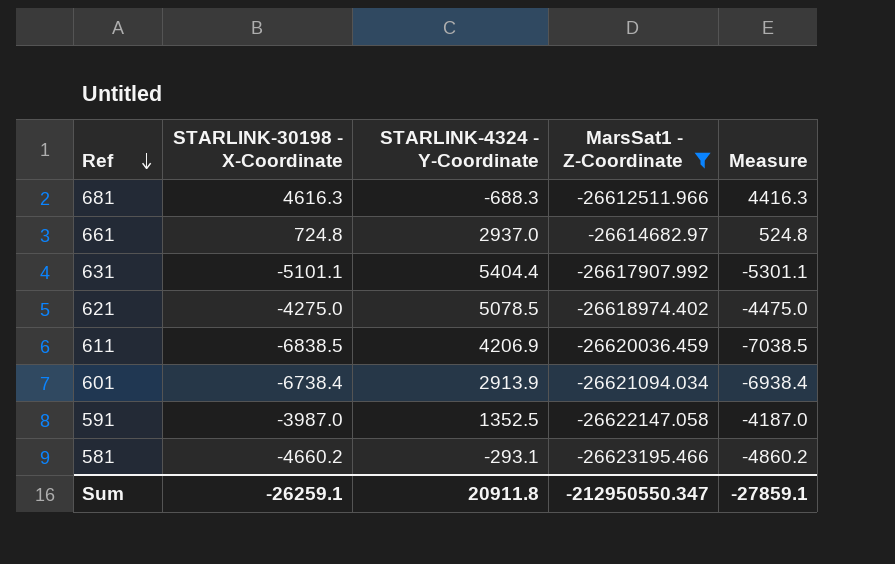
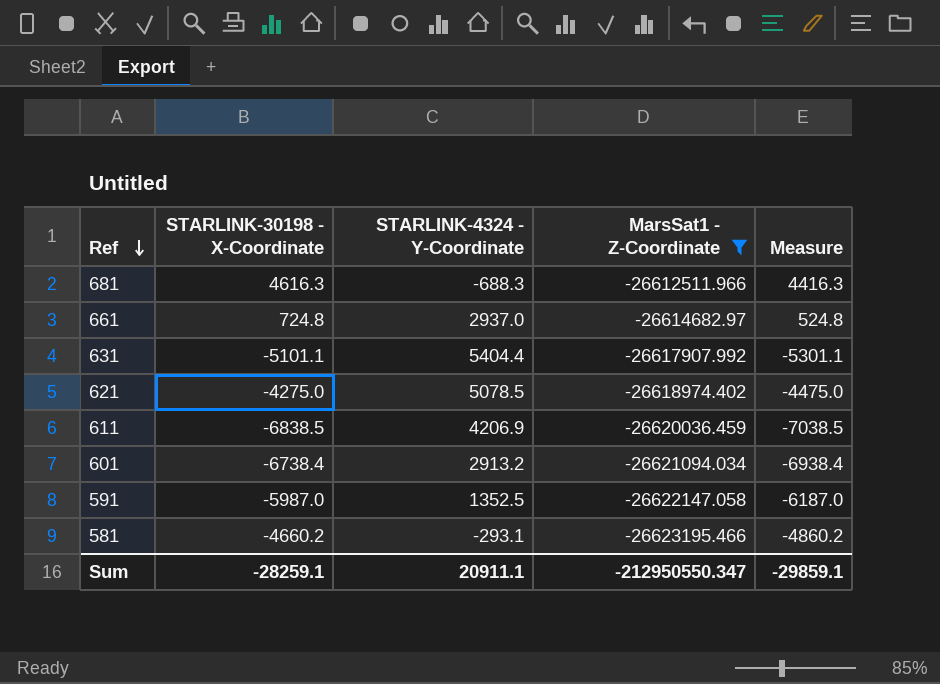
601 | STARLINK-4324 - Y-Coordinate: 2913.9 -> 2913.2
591 | STARLINK-30198 - X-Coordinate: -3987.0 -> -5987.0
591 | Measure: -4187.0 -> -6187.0
Sum | STARLINK-30198 - X-Coordinate: -26259.1 -> -28259.1
Sum | STARLINK-4324 - Y-Coordinate: 20911.8 -> 20911.1
Sum | Measure: -27859.1 -> -29859.1

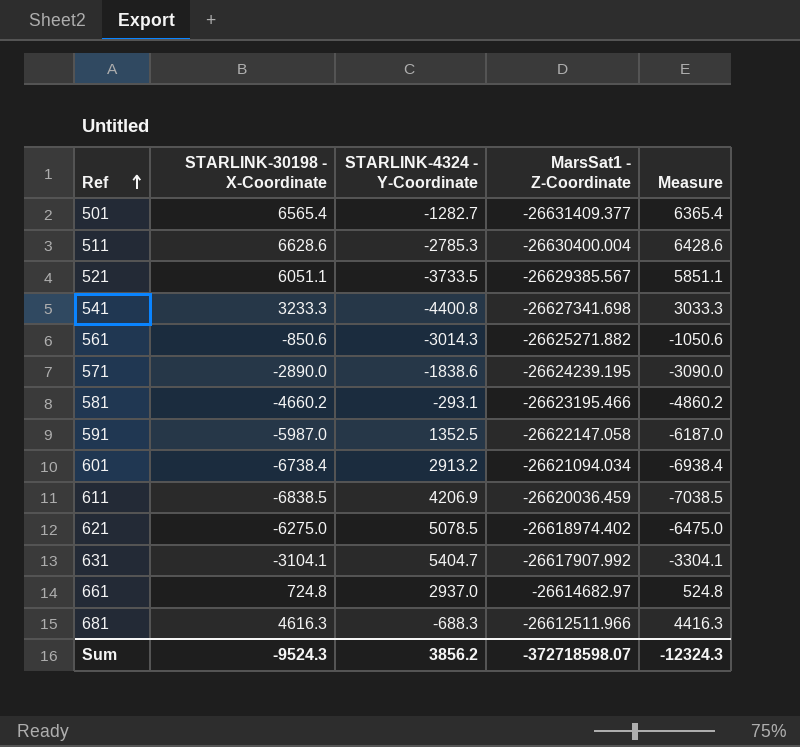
filter: MarsSat1 - Z-Coordinate >= -26623195.466 -> none
row order: Ref descending -> Ref ascending
621 | STARLINK-30198 - X-Coordinate: -4275.0 -> -6275.0
621 | Measure: -4475.0 -> -6475.0
631 | STARLINK-30198 - X-Coordinate: -5101.1 -> -3104.1
631 | STARLINK-4324 - Y-Coordinate: 5404.4 -> 5404.7
631 | Measure: -5301.1 -> -3304.1
Sum | STARLINK-30198 - X-Coordinate: -28259.1 -> -9524.3
Sum | STARLINK-4324 - Y-Coordinate: 20911.1 -> 3856.2
Sum | MarsSat1 - Z-Coordinate: -212950550.347 -> -372718598.07
Sum | Measure: -29859.1 -> -12324.3

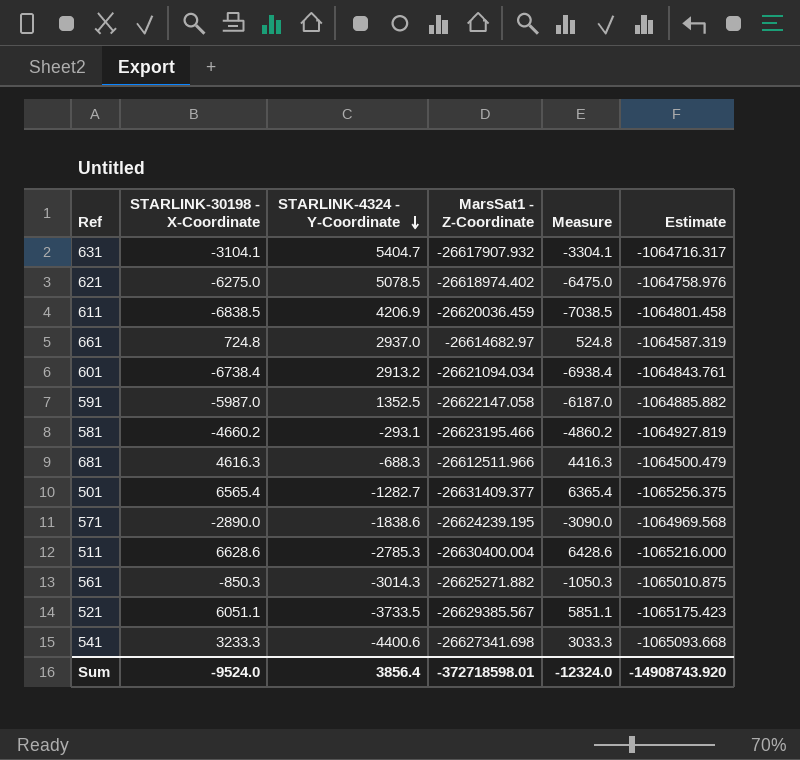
row order: Ref ascending -> STARLINK-4324 - Y-Coordinate descending
column Estimate | formula: none -> [MarsSat1 - Z-Coordinate] * 0.04
631 | MarsSat1 - Z-Coordinate: -26617907.992 -> -26617907.932
561 | STARLINK-30198 - X-Coordinate: -850.6 -> -850.3
561 | Measure: -1050.6 -> -1050.3
541 | STARLINK-4324 - Y-Coordinate: -4400.8 -> -4400.6
Sum | STARLINK-30198 - X-Coordinate: -9524.3 -> -9524.0
Sum | STARLINK-4324 - Y-Coordinate: 3856.2 -> 3856.4
Sum | MarsSat1 - Z-Coordinate: -372718598.07 -> -372718598.01
Sum | Measure: -12324.3 -> -12324.0

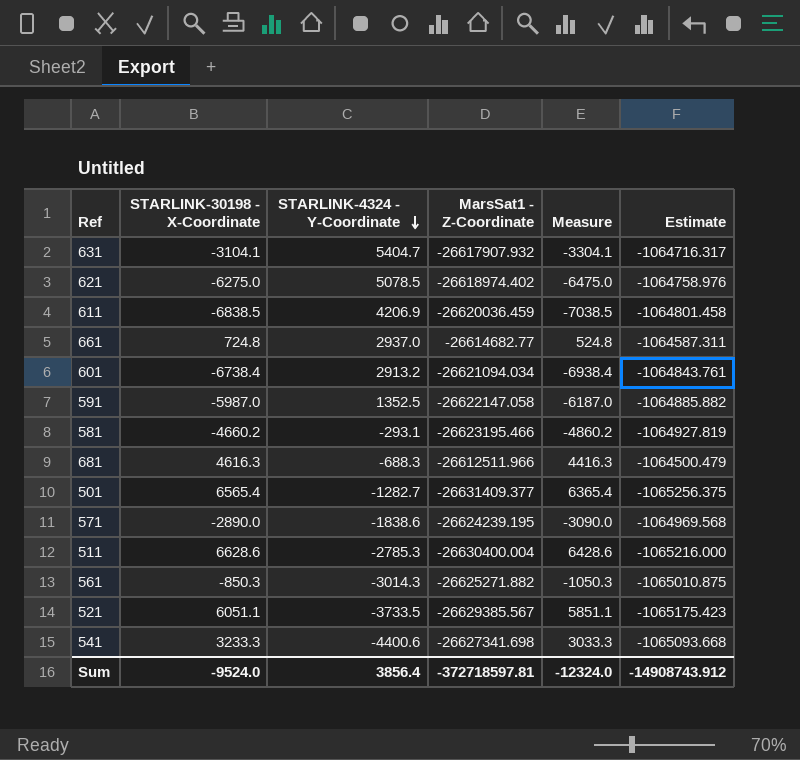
661 | MarsSat1 - Z-Coordinate: -26614682.97 -> -26614682.77
661 | Estimate: -1064587.319 -> -1064587.311
Sum | MarsSat1 - Z-Coordinate: -372718598.01 -> -372718597.81
Sum | Estimate: -14908743.920 -> -14908743.912

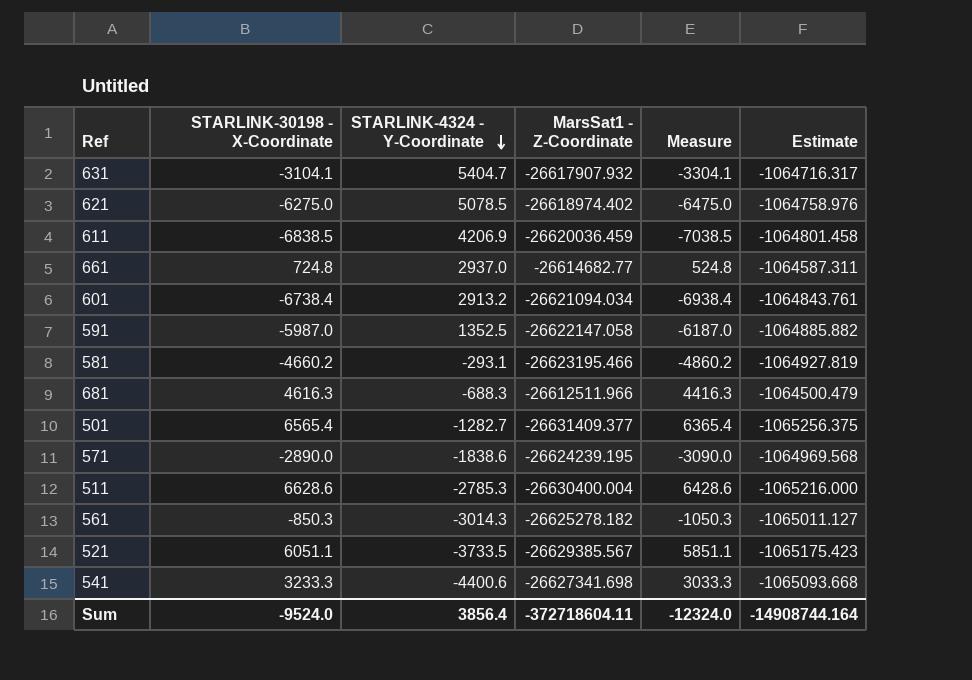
561 | MarsSat1 - Z-Coordinate: -26625271.882 -> -26625278.182
561 | Estimate: -1065010.875 -> -1065011.127
Sum | MarsSat1 - Z-Coordinate: -372718597.81 -> -372718604.11
Sum | Estimate: -14908743.912 -> -14908744.164

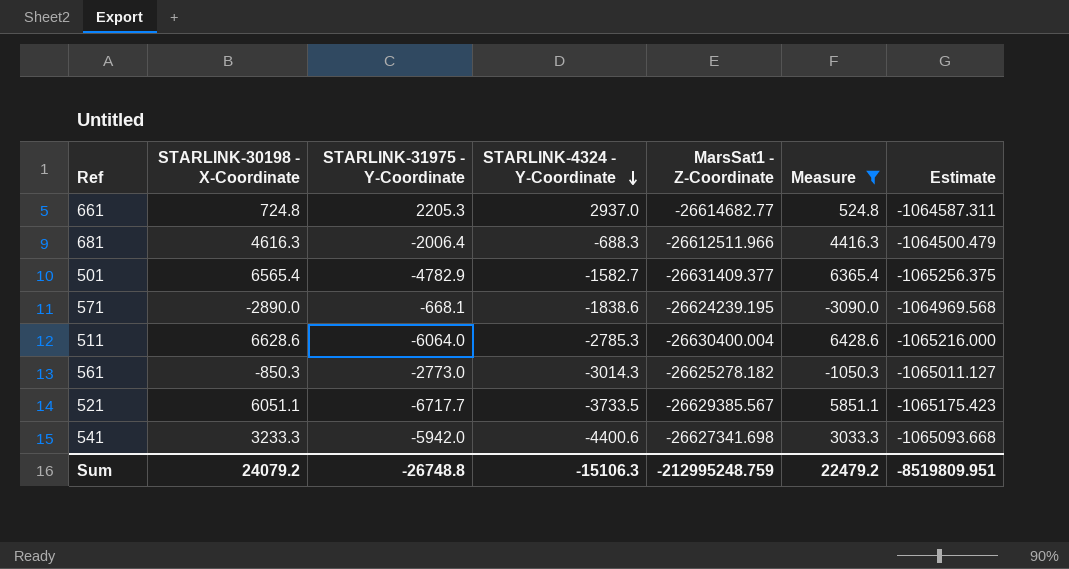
filter: none -> Measure >= -3090.0
column STARLINK-31975 - Y-Coordinate | position: none -> 3
501 | STARLINK-4324 - Y-Coordinate: -1282.7 -> -1582.7
Sum | STARLINK-30198 - X-Coordinate: -9524.0 -> 24079.2
Sum | STARLINK-4324 - Y-Coordinate: 3856.4 -> -15106.3
Sum | MarsSat1 - Z-Coordinate: -372718604.11 -> -212995248.759
Sum | Measure: -12324.0 -> 22479.2
Sum | Estimate: -14908744.164 -> -8519809.951

